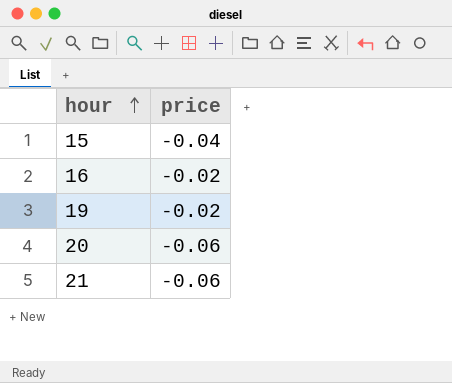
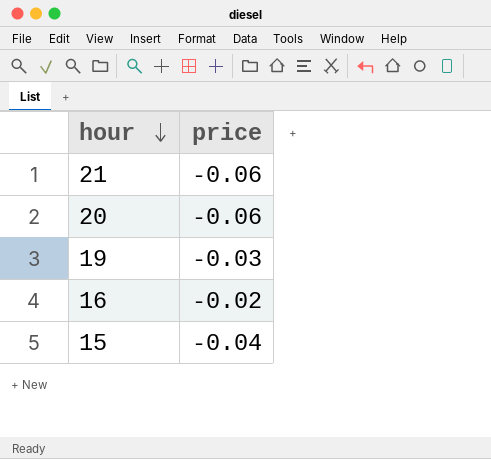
row order: hour ascending -> hour descending
19 | price: -0.02 -> -0.03

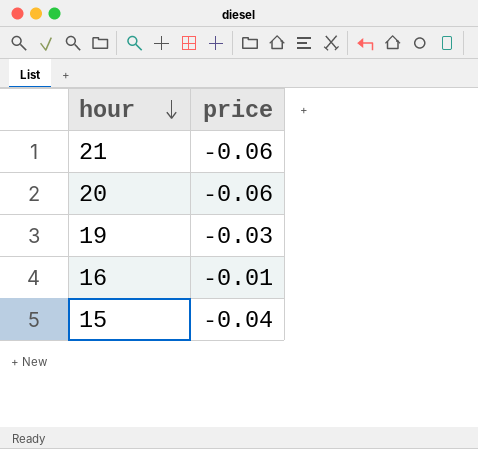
16 | price: -0.02 -> -0.01

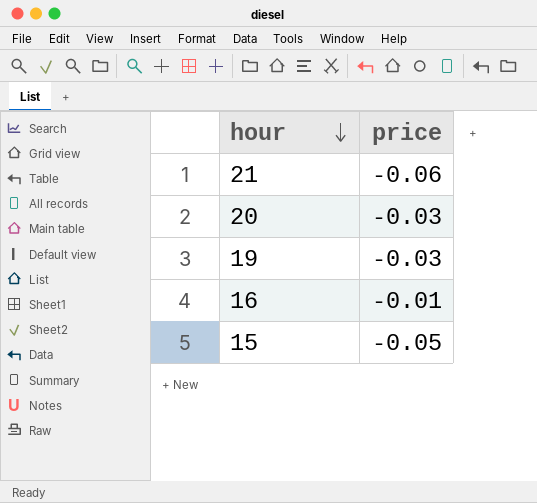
20 | price: -0.06 -> -0.03
15 | price: -0.04 -> -0.05

